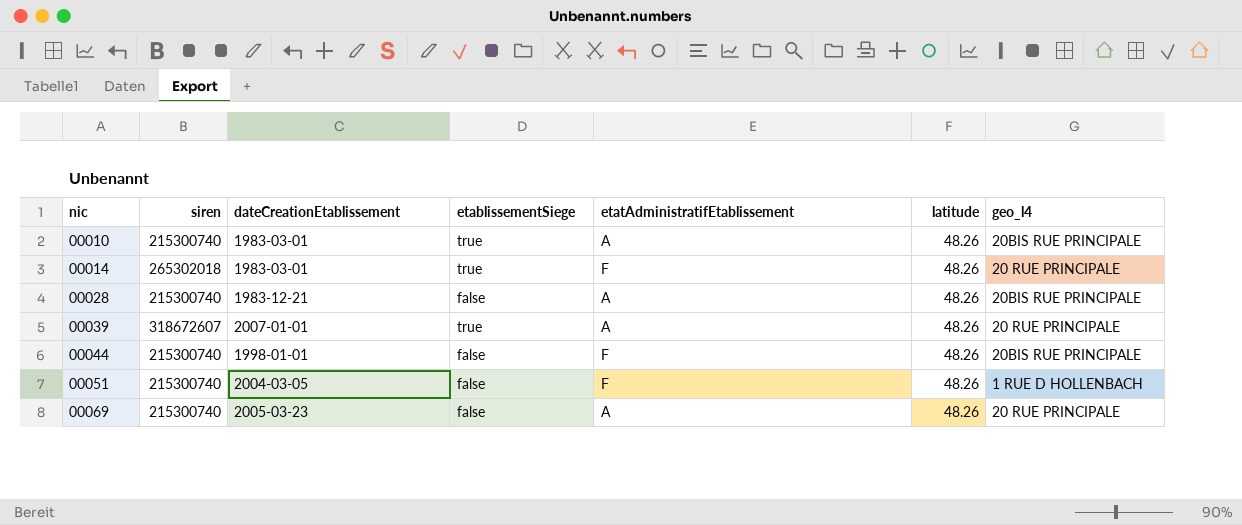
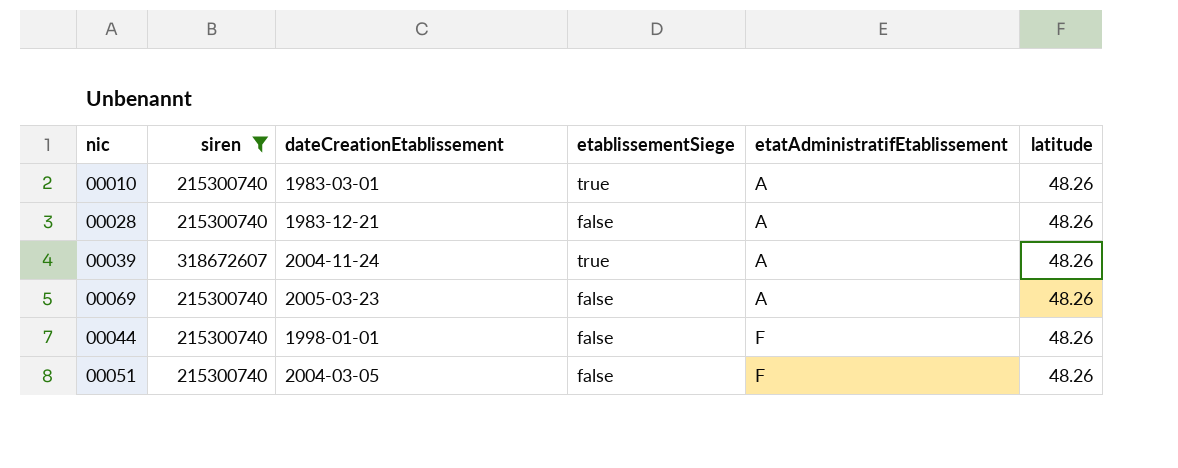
filter: none -> siren != 265302018
row order: nic ascending -> etatAdministratifEtablissement ascending
column geo_l4 | position: 7 -> none
00039 | dateCreationEtablissement: 2007-01-01 -> 2004-11-24

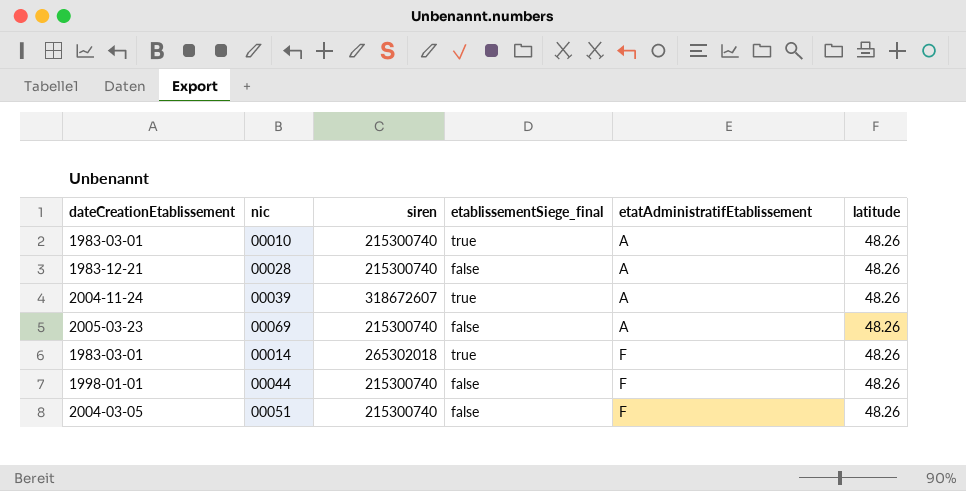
filter: siren != 265302018 -> none
column dateCreationEtablissement | position: 3 -> 1
column name: etablissementSiege -> etablissementSiege_final

